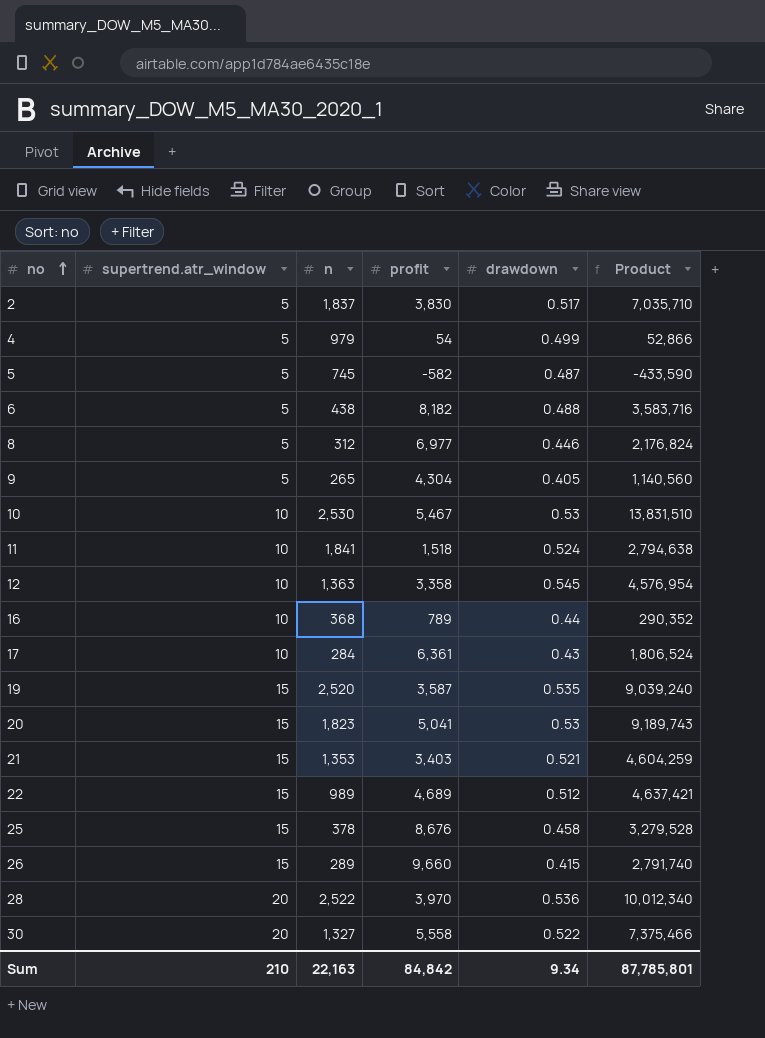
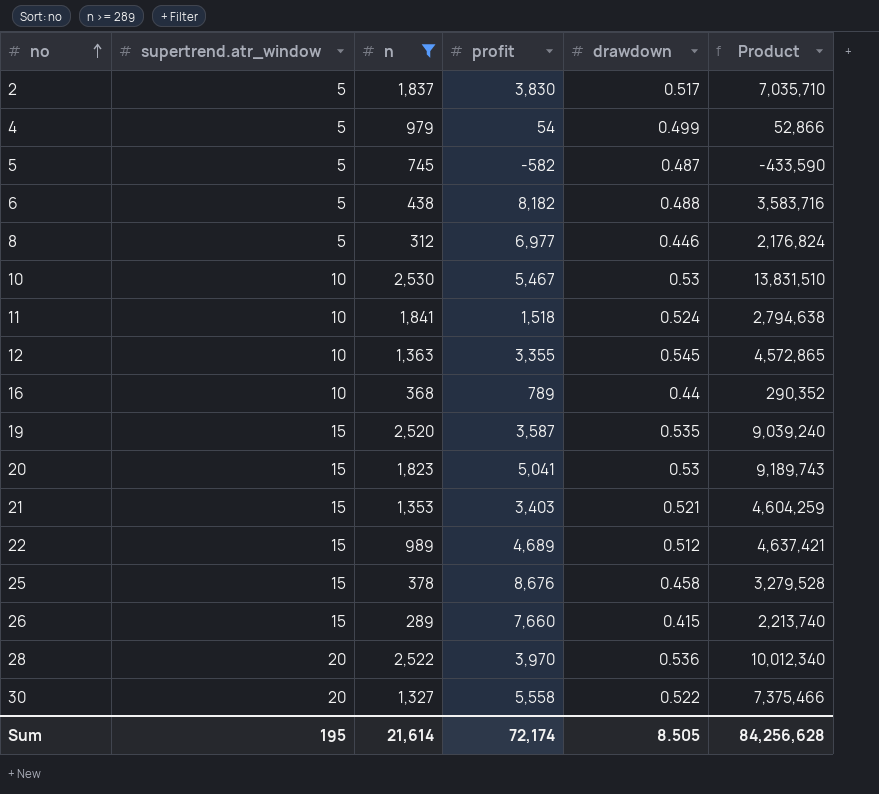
filter: none -> n >= 289
12 | profit: 3,358 -> 3,355
12 | Product: 4,576,954 -> 4,572,865
26 | profit: 9,660 -> 7,660
26 | Product: 2,791,740 -> 2,213,740
Sum | supertrend.atr_window: 210 -> 195
Sum | n: 22,163 -> 21,614
Sum | profit: 84,842 -> 72,174
Sum | drawdown: 9.34 -> 8.505
Sum | Product: 87,785,801 -> 84,256,628

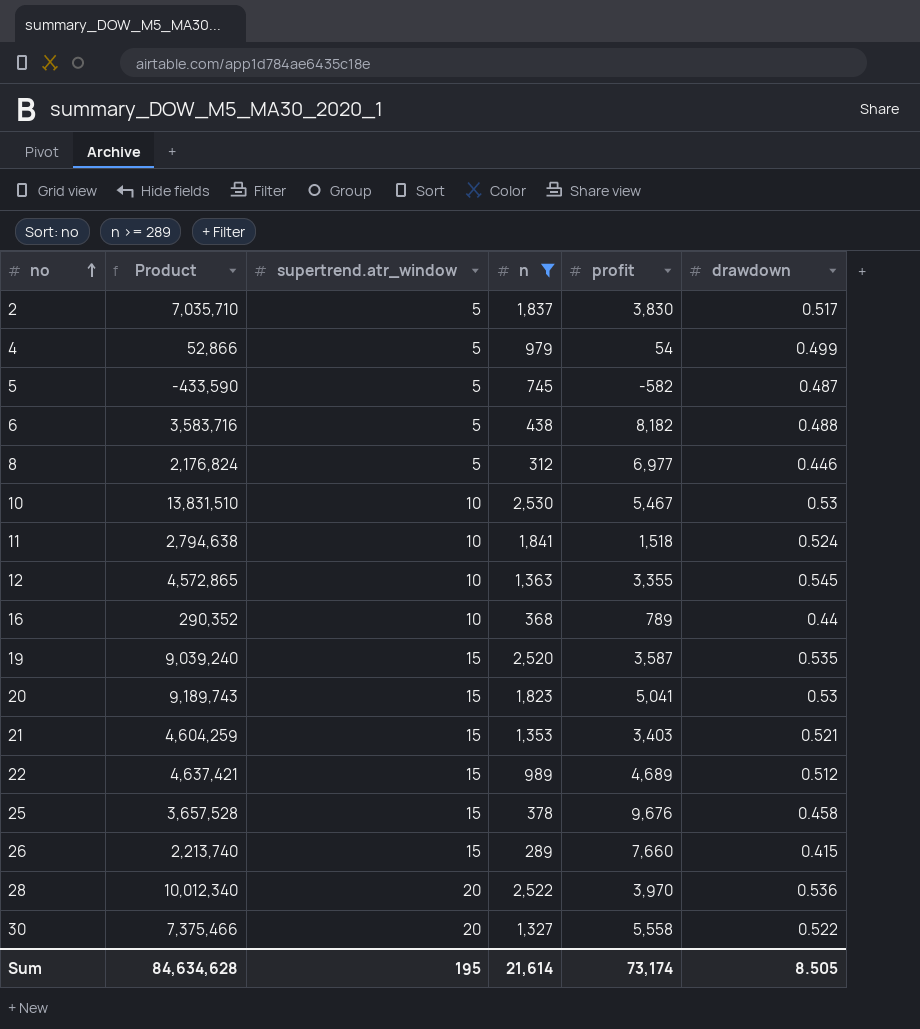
column Product | position: 6 -> 2
25 | Product: 3,279,528 -> 3,657,528
25 | profit: 8,676 -> 9,676
Sum | Product: 84,256,628 -> 84,634,628
Sum | profit: 72,174 -> 73,174

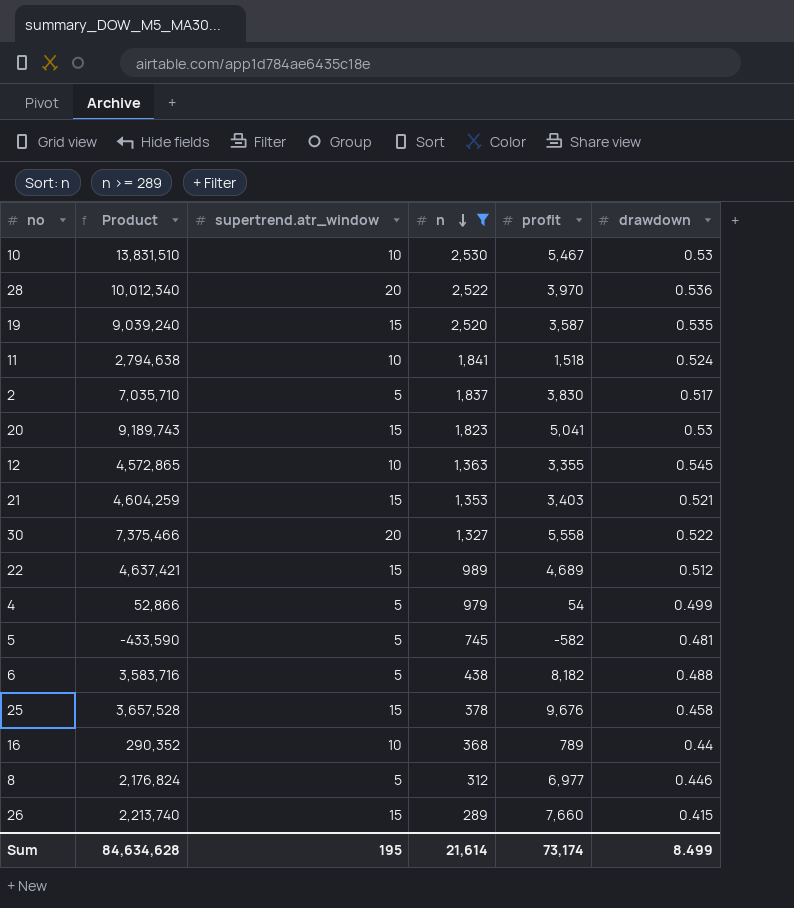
row order: no ascending -> n descending
5 | drawdown: 0.487 -> 0.481
Sum | drawdown: 8.505 -> 8.499

